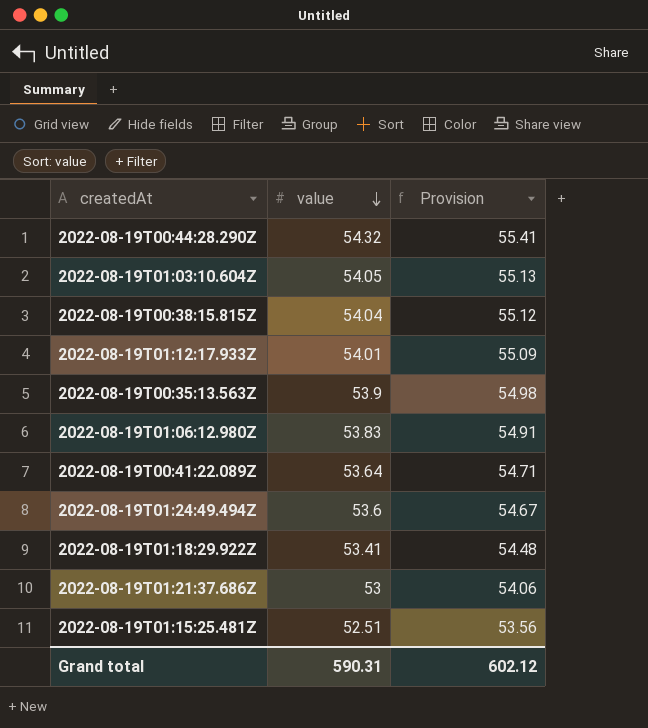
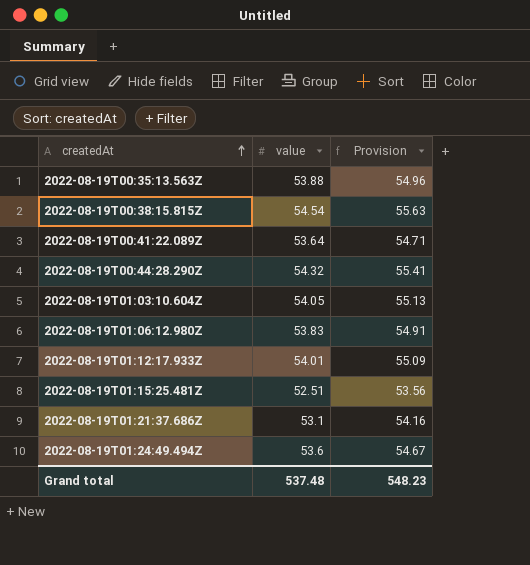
row order: value descending -> createdAt ascending
row 2022-08-19T01:18:29.922Z: 53.41 | 54.48 -> none
2022-08-19T00:35:13.563Z | value: 53.9 -> 53.88
2022-08-19T00:35:13.563Z | Provision: 54.98 -> 54.96
2022-08-19T00:38:15.815Z | value: 54.04 -> 54.54
2022-08-19T00:38:15.815Z | Provision: 55.12 -> 55.63
2022-08-19T01:21:37.686Z | value: 53 -> 53.1
2022-08-19T01:21:37.686Z | Provision: 54.06 -> 54.16
Grand total | value: 590.31 -> 537.48
Grand total | Provision: 602.12 -> 548.23

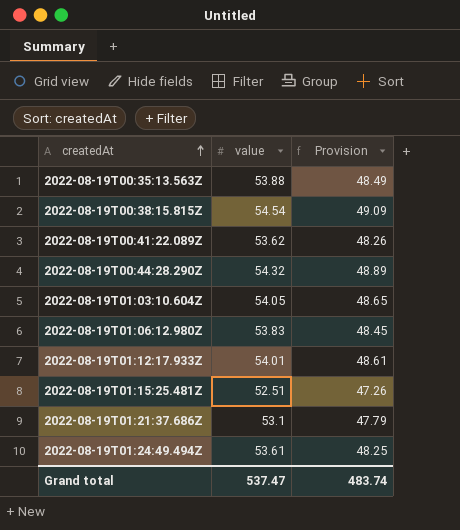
column Provision | formula: [value] * 1.02 -> [value] * 0.9
2022-08-19T00:41:22.089Z | value: 53.64 -> 53.62
2022-08-19T01:24:49.494Z | value: 53.6 -> 53.61
Grand total | value: 537.48 -> 537.47
Grand total | Provision: 548.23 -> 483.74

